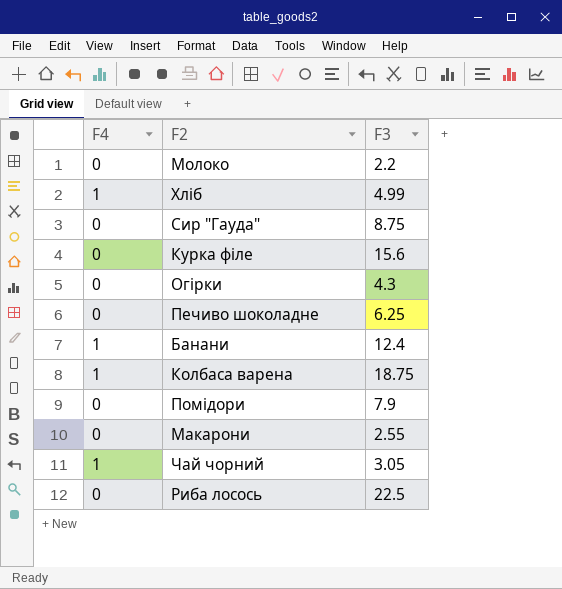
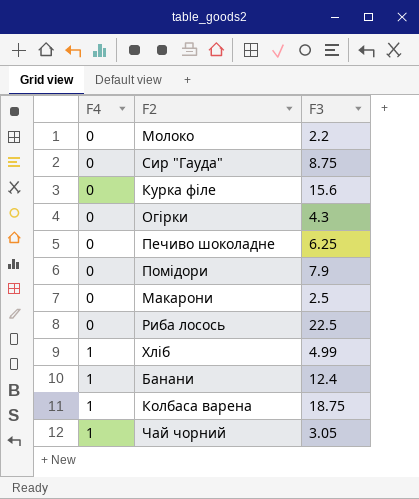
row order: none -> F4 ascending
Макарони | F3: 2.55 -> 2.5

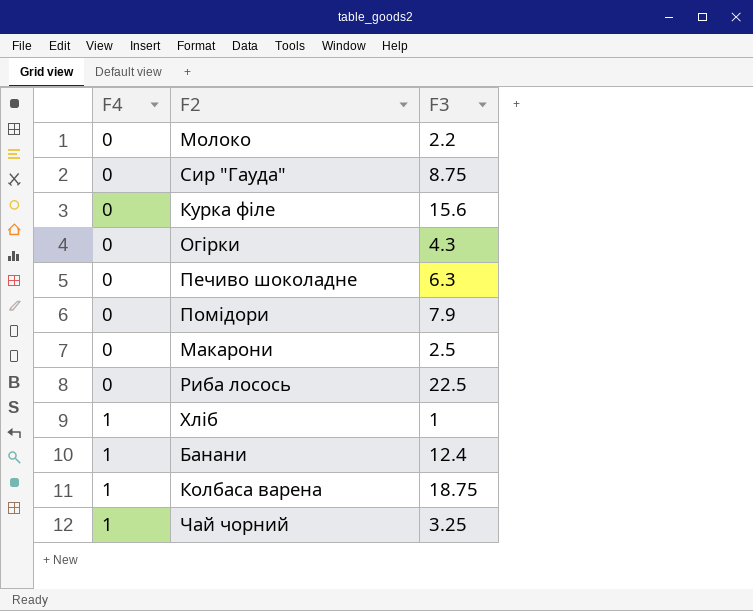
Печиво шоколадне | F3: 6.25 -> 6.3
Хліб | F3: 4.99 -> 1
Чай чорний | F3: 3.05 -> 3.25

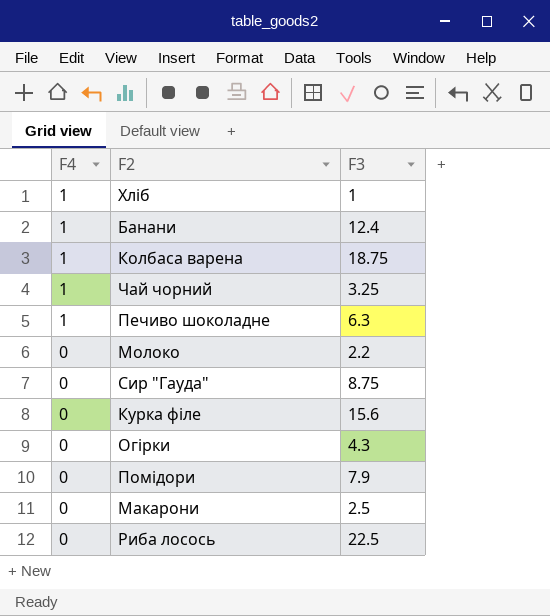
row order: F4 ascending -> F4 descending
Печиво шоколадне | F4: 0 -> 1

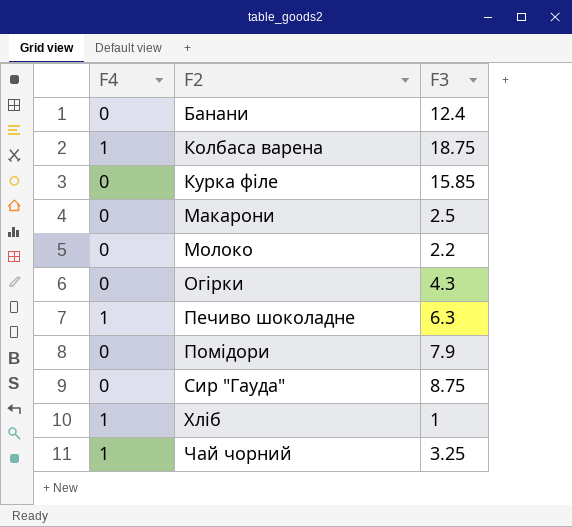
row order: F4 descending -> F2 ascending
row Риба лосось: 0 | 22.5 -> none
Банани | F4: 1 -> 0
Курка філе | F3: 15.6 -> 15.85

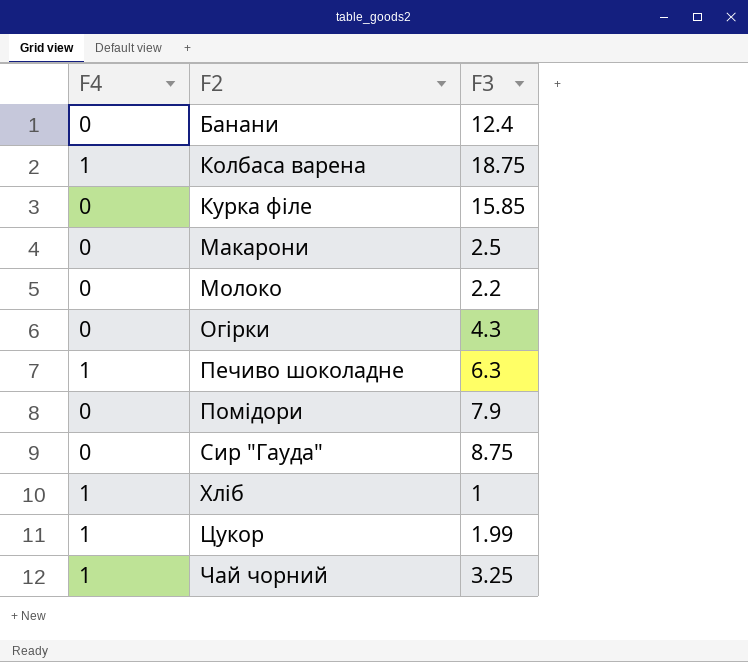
row Цукор: none -> 1 | 1.99

